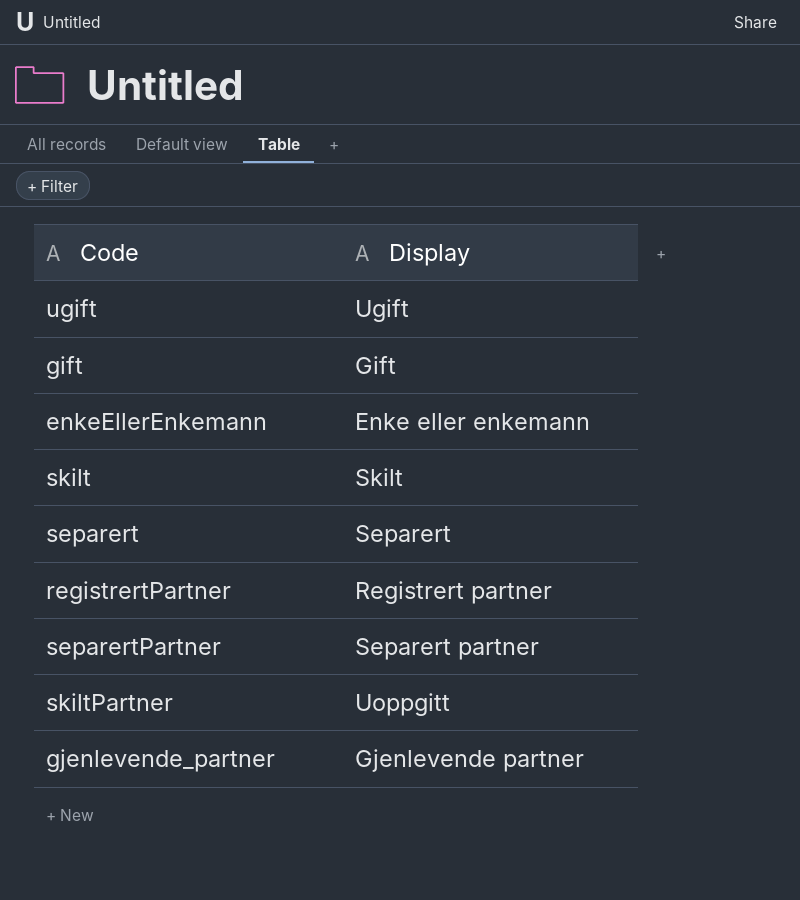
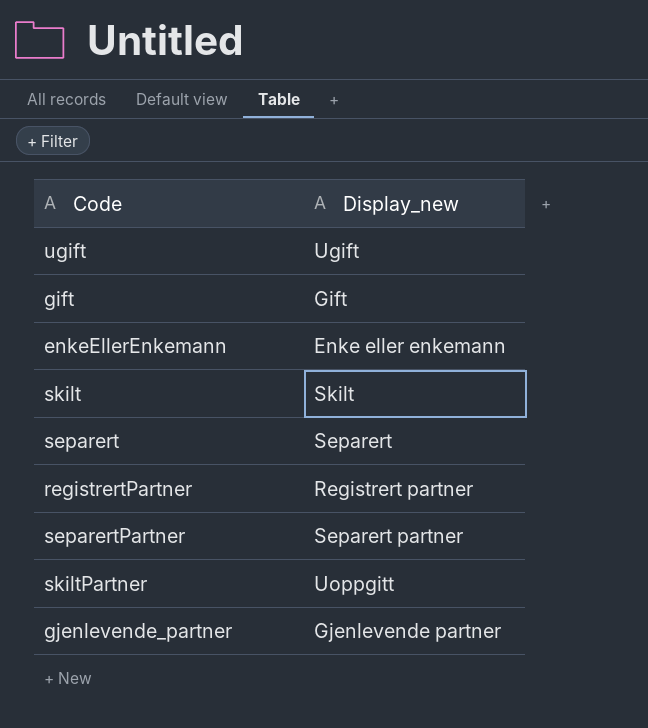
column name: Display -> Display_new

